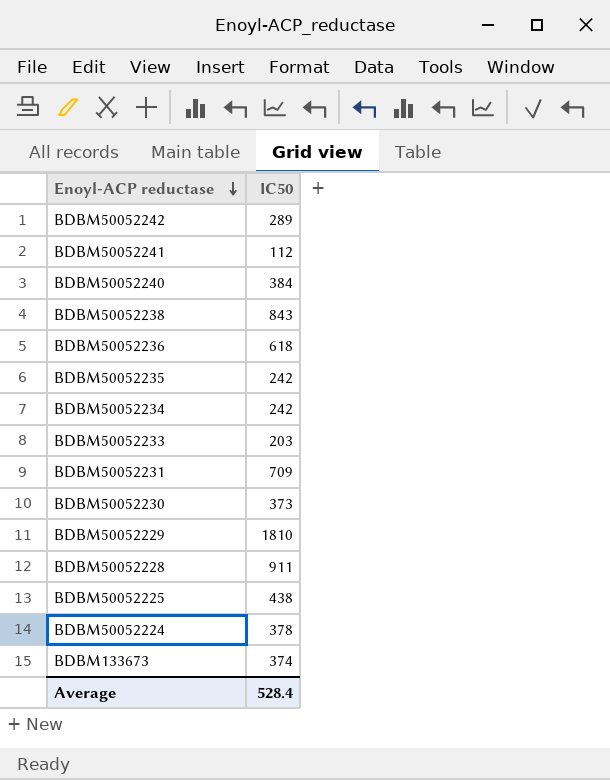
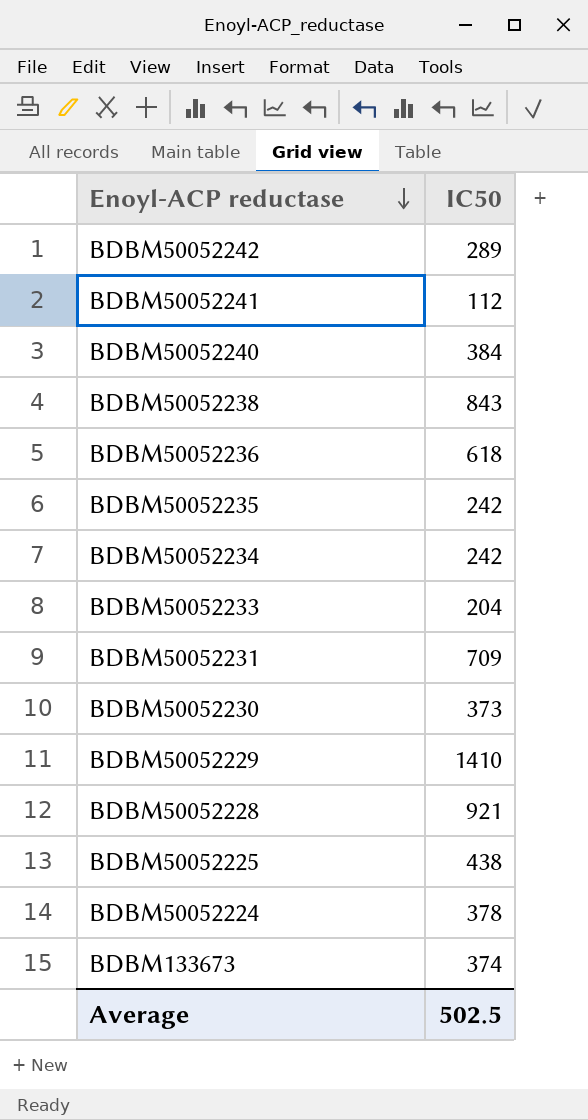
BDBM50052233 | IC50: 203 -> 204
BDBM50052229 | IC50: 1810 -> 1410
BDBM50052228 | IC50: 911 -> 921
Average | IC50: 528.4 -> 502.5

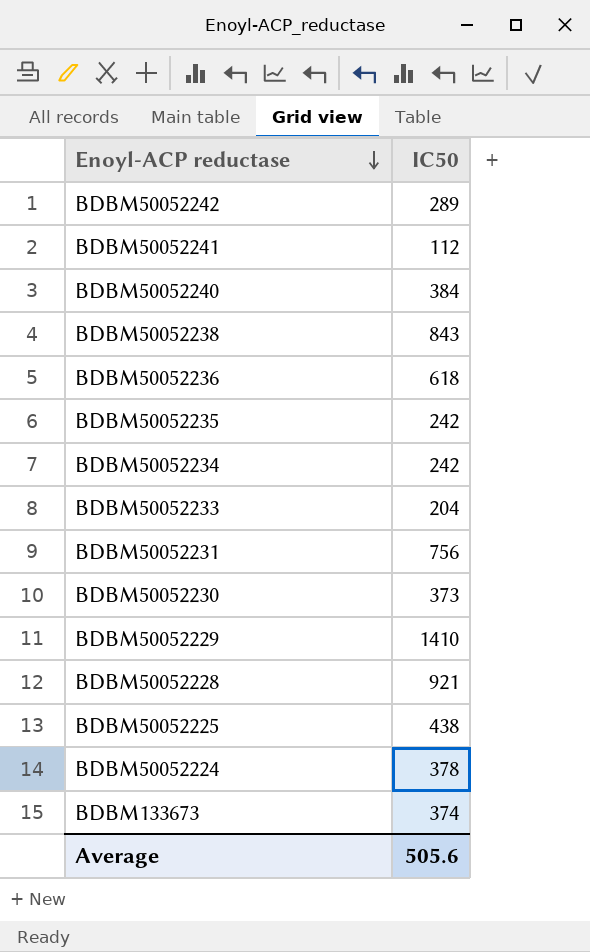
BDBM50052231 | IC50: 709 -> 756
Average | IC50: 502.5 -> 505.6

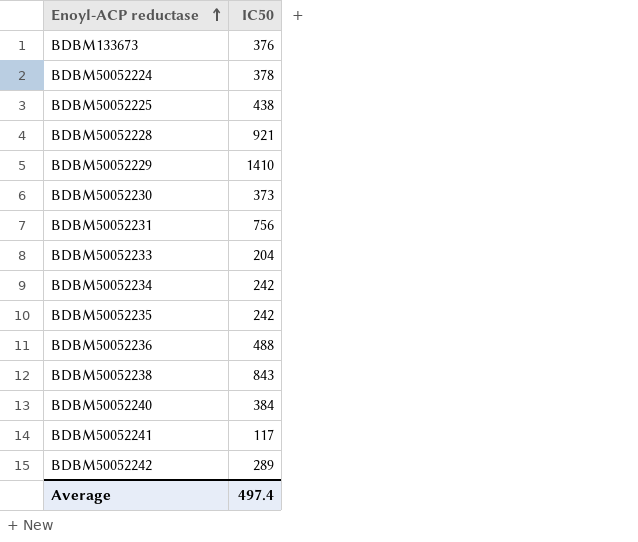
row order: Enoyl-ACP reductase descending -> Enoyl-ACP reductase ascending
BDBM133673 | IC50: 374 -> 376
BDBM50052236 | IC50: 618 -> 488
BDBM50052241 | IC50: 112 -> 117
Average | IC50: 505.6 -> 497.4

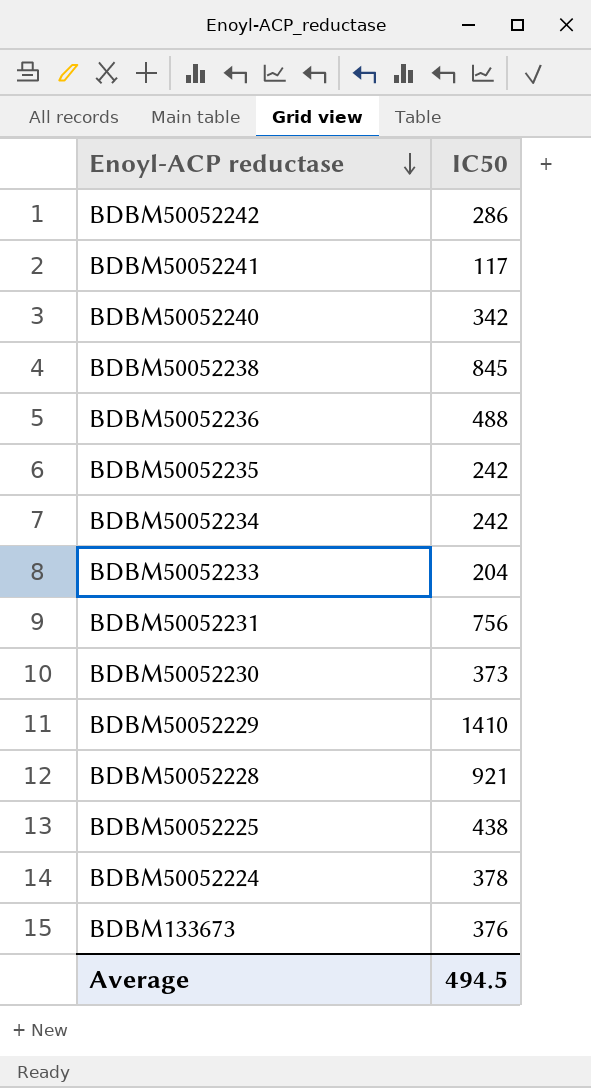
row order: Enoyl-ACP reductase ascending -> Enoyl-ACP reductase descending
BDBM50052242 | IC50: 289 -> 286
BDBM50052240 | IC50: 384 -> 342
BDBM50052238 | IC50: 843 -> 845
Average | IC50: 497.4 -> 494.5

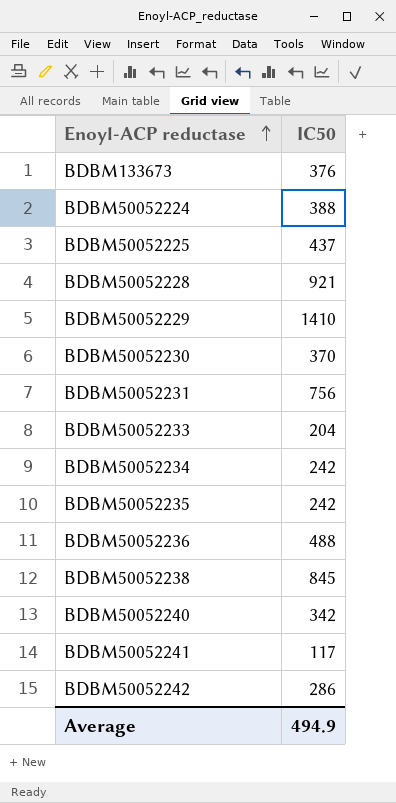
row order: Enoyl-ACP reductase descending -> Enoyl-ACP reductase ascending
BDBM50052224 | IC50: 378 -> 388
BDBM50052225 | IC50: 438 -> 437
BDBM50052230 | IC50: 373 -> 370
Average | IC50: 494.5 -> 494.9

